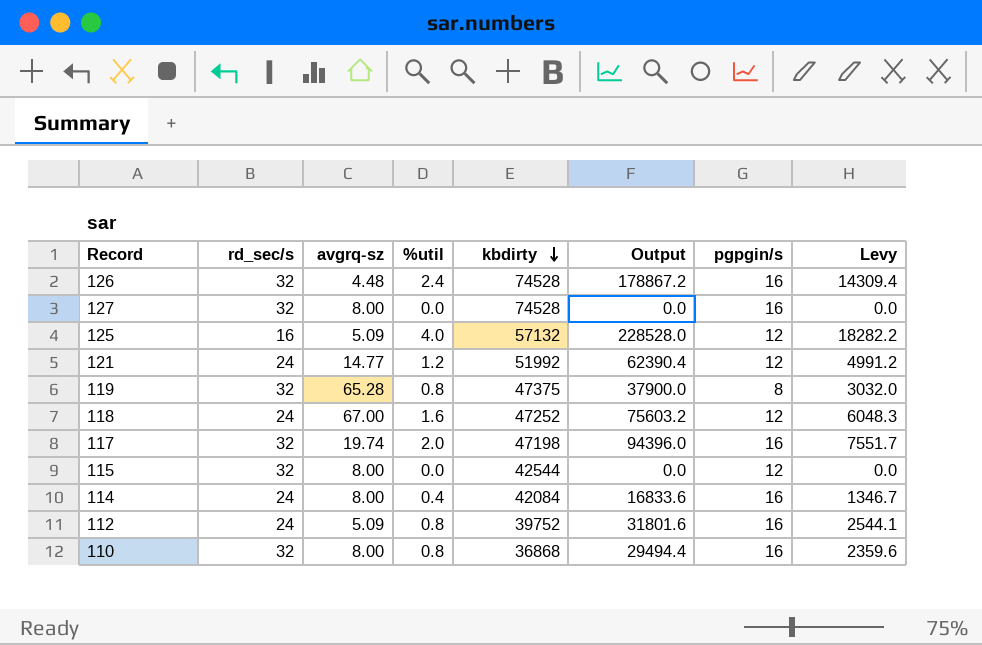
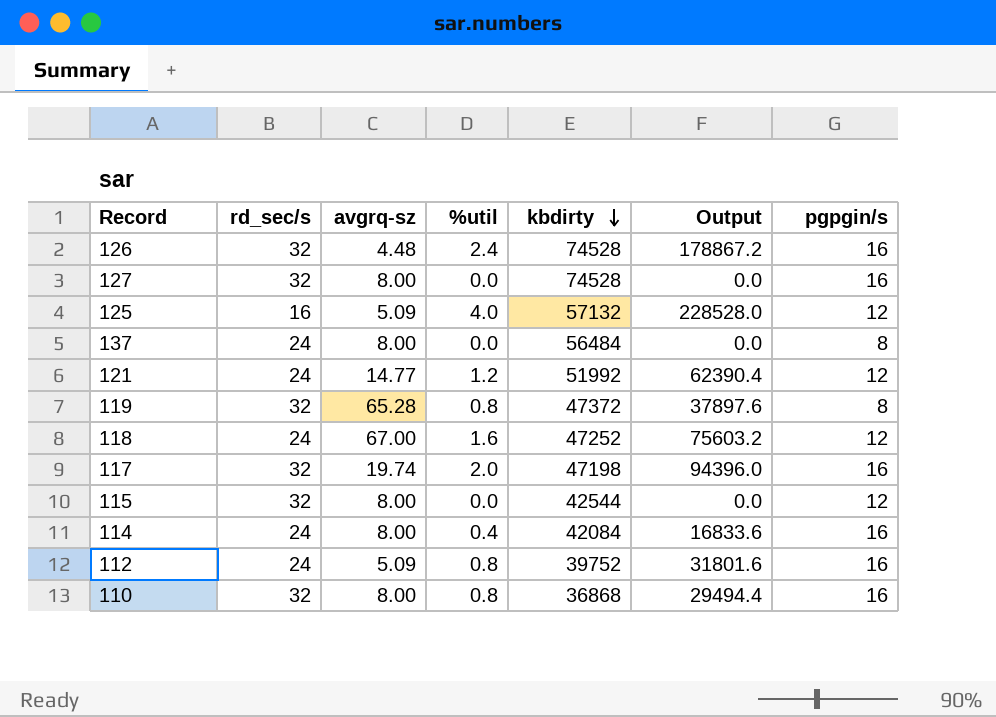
column Levy | formula: [Output] * 0.08 -> none
row 137: none -> 24 | 8.00 | 0.0 | 56484 | 0.0 | 8
119 | kbdirty: 47375 -> 47372
119 | Output: 37900.0 -> 37897.6

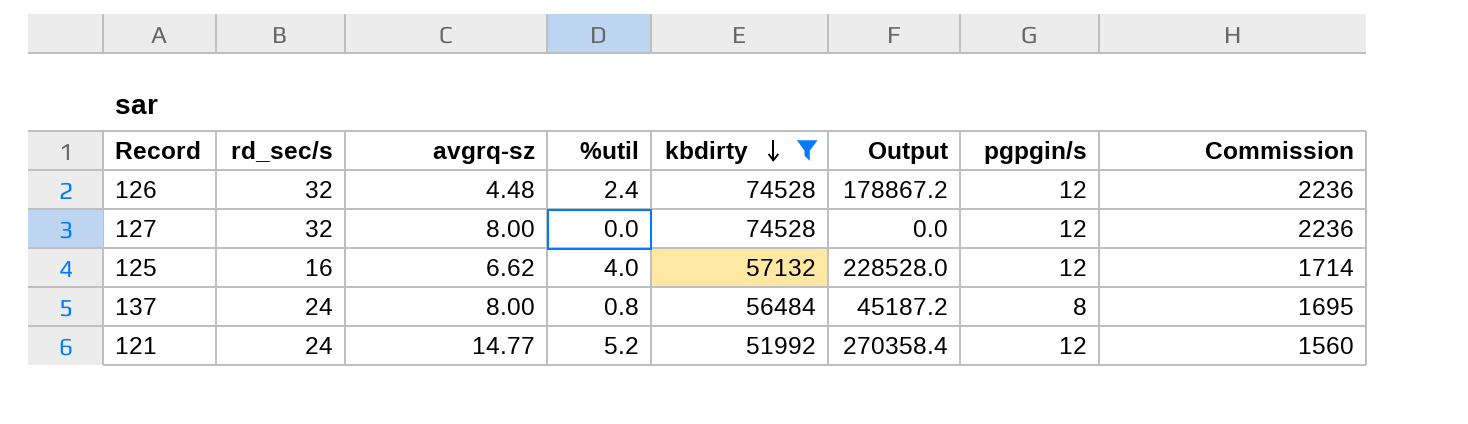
filter: none -> kbdirty >= 51992
column Commission | formula: none -> [kbdirty] * 0.03
126 | pgpgin/s: 16 -> 12
127 | pgpgin/s: 16 -> 12
125 | avgrq-sz: 5.09 -> 6.62
137 | %util: 0.0 -> 0.8
137 | Output: 0.0 -> 45187.2
121 | %util: 1.2 -> 5.2
121 | Output: 62390.4 -> 270358.4

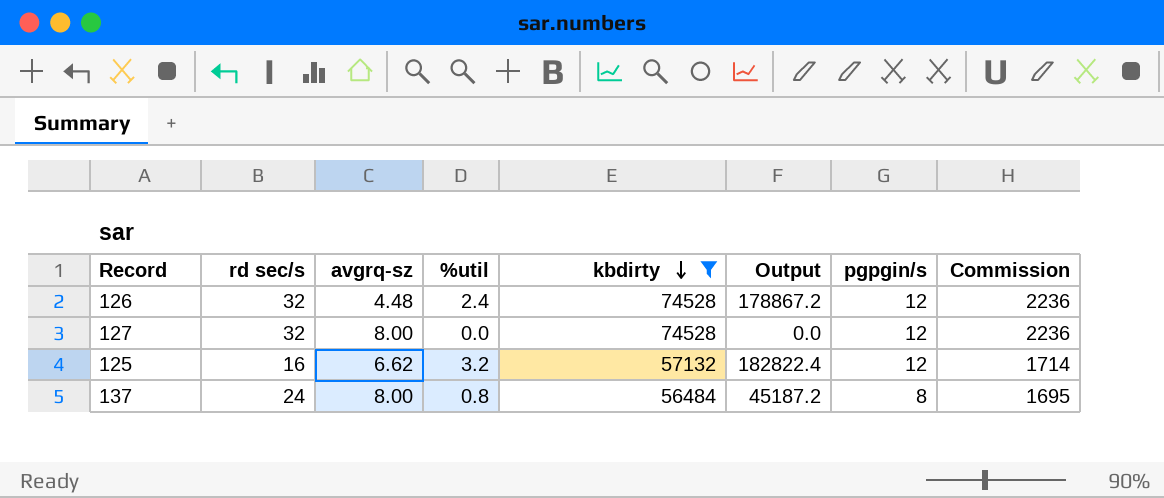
column name: rd_sec/s -> rd sec/s
row 121: 24 | 14.77 | 5.2 | 51992 | 270358.4 | 12 | 1560 -> none
125 | %util: 4.0 -> 3.2
125 | Output: 228528.0 -> 182822.4

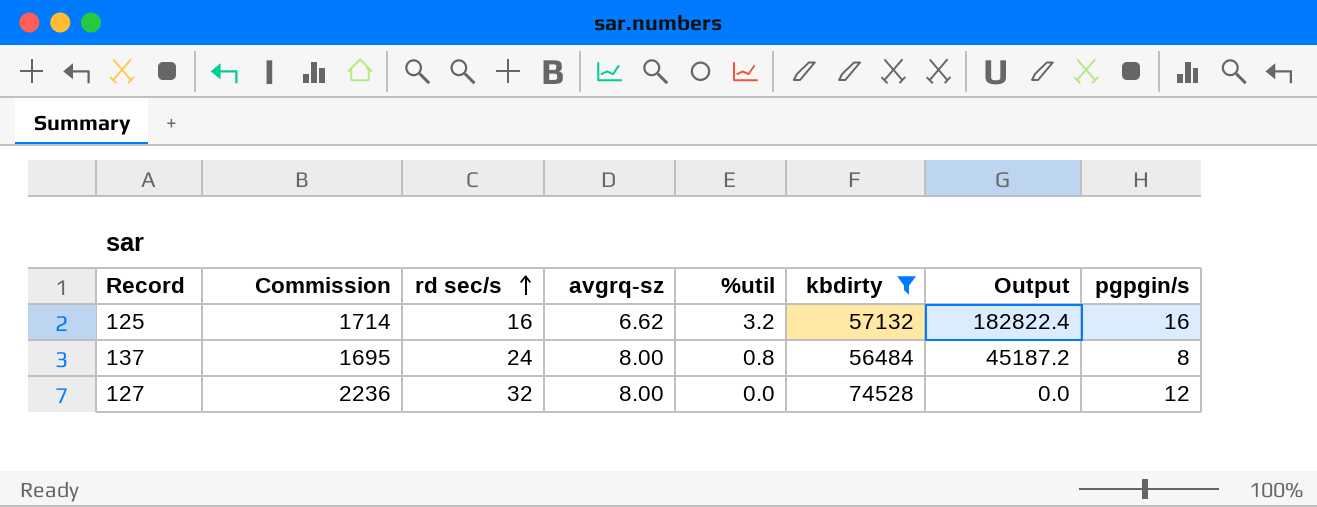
row order: kbdirty descending -> rd sec/s ascending
column Commission | position: 8 -> 2
row 126: 32 | 4.48 | 2.4 | 74528 | 178867.2 | 12 | 2236 -> none
125 | pgpgin/s: 12 -> 16

